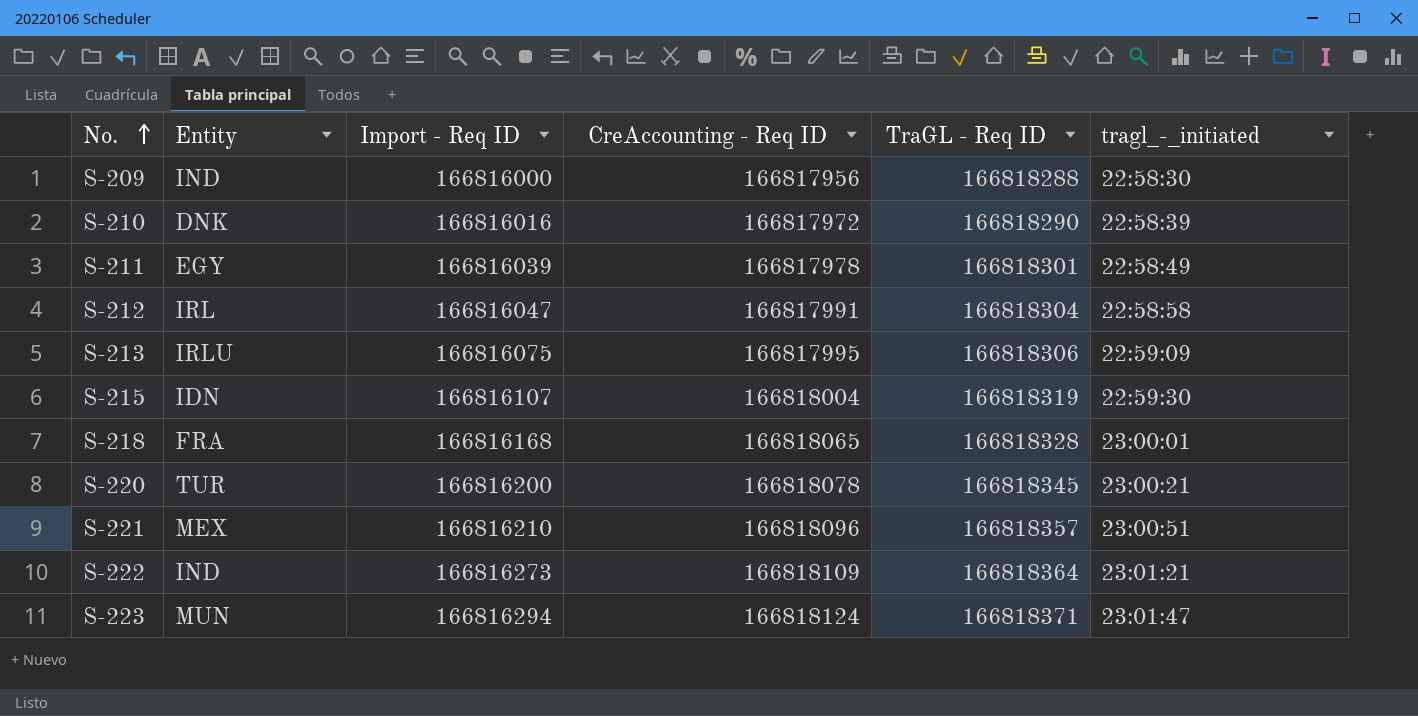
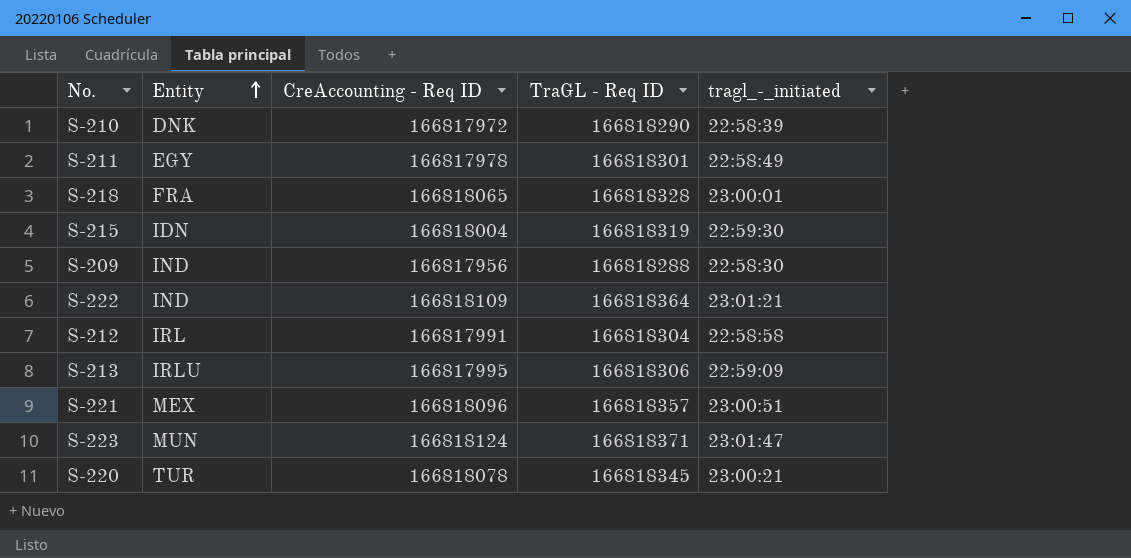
row order: No. ascending -> Entity ascending
column Import - Req ID | position: 3 -> none

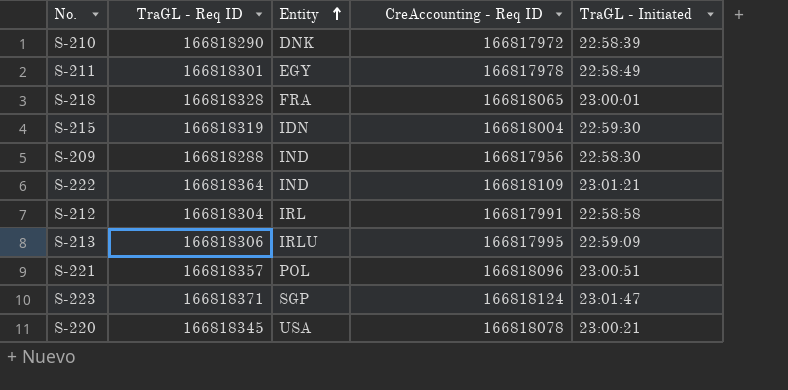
column TraGL - Req ID | position: 4 -> 2
column name: tragl_-_initiated -> TraGL - Initiated
S-221 | Entity: MEX -> POL
S-223 | Entity: MUN -> SGP
S-220 | Entity: TUR -> USA

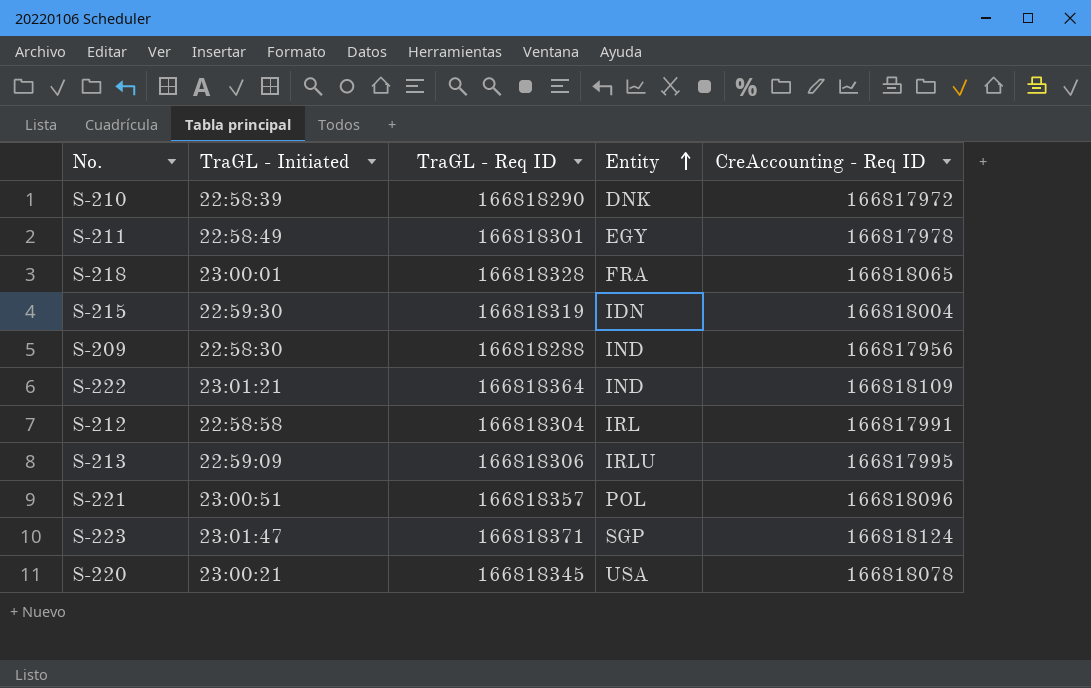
column TraGL - Initiated | position: 5 -> 2

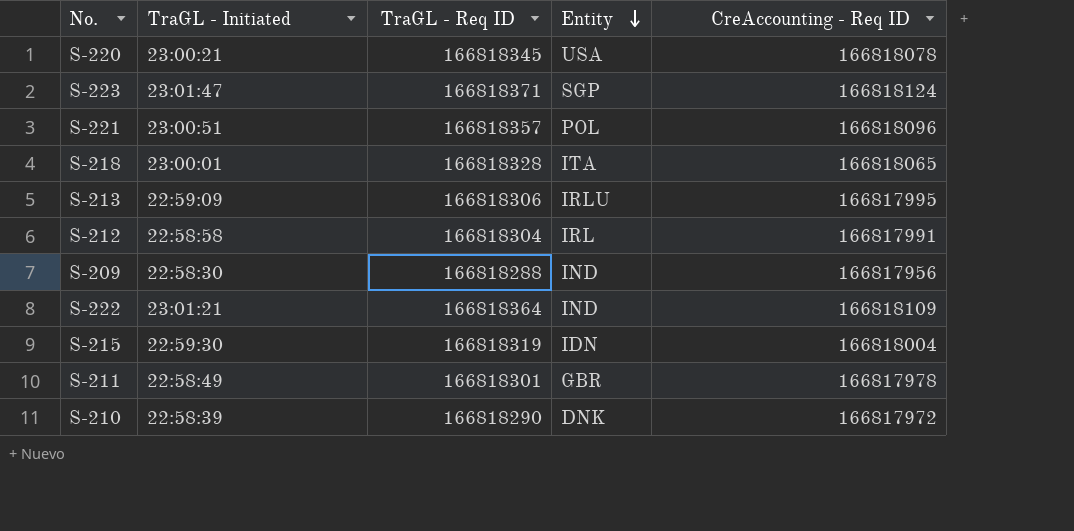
row order: Entity ascending -> Entity descending
S-218 | Entity: FRA -> ITA
S-211 | Entity: EGY -> GBR

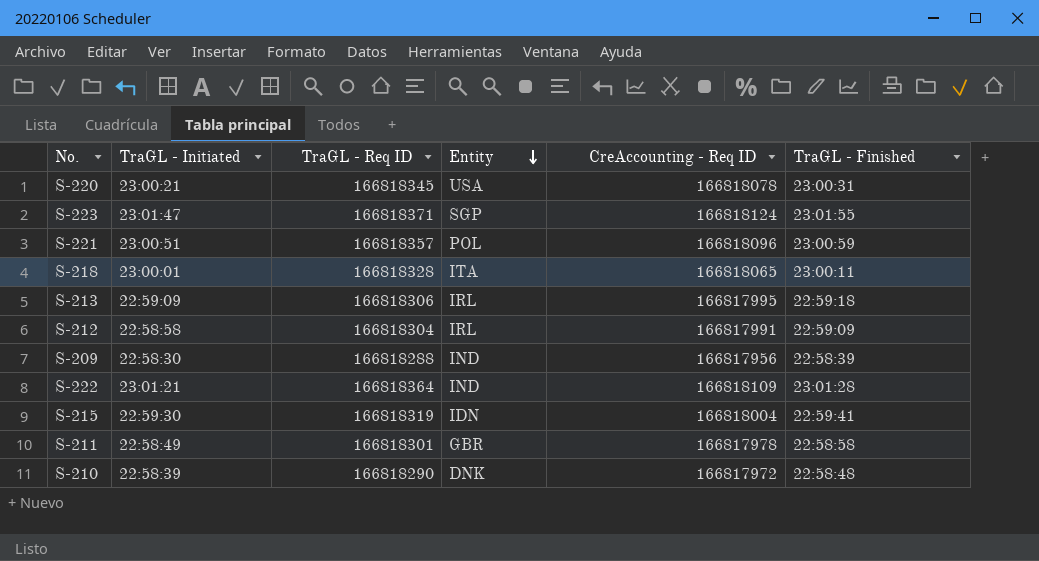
column TraGL - Finished | position: none -> 6
S-213 | Entity: IRLU -> IRL

